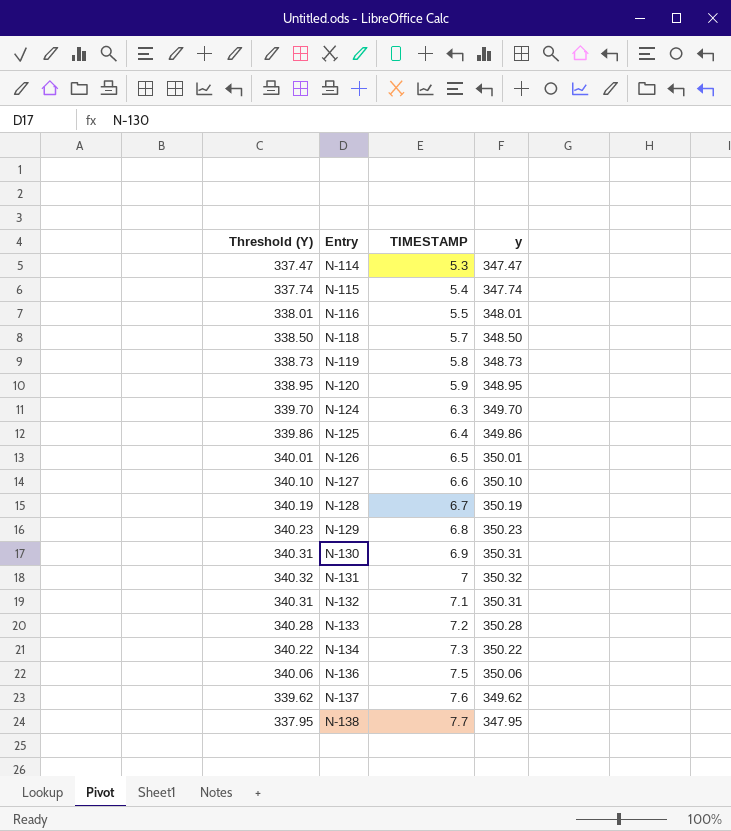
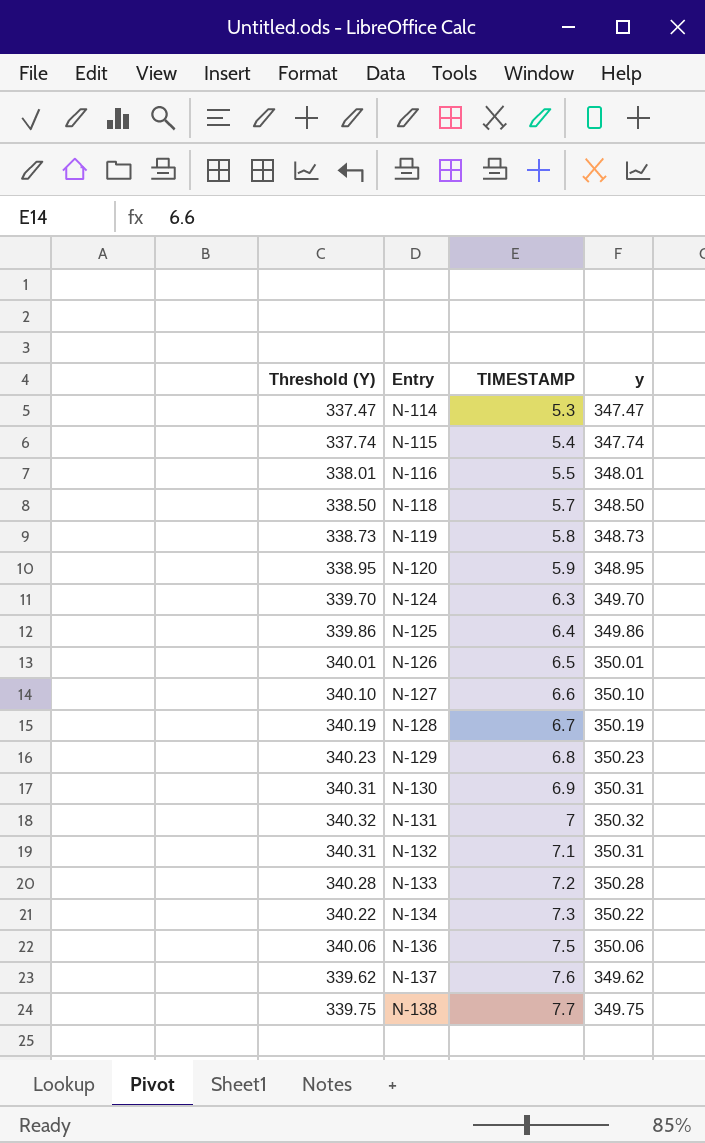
N-138 | Threshold (Y): 337.95 -> 339.75
N-138 | y: 347.95 -> 349.75

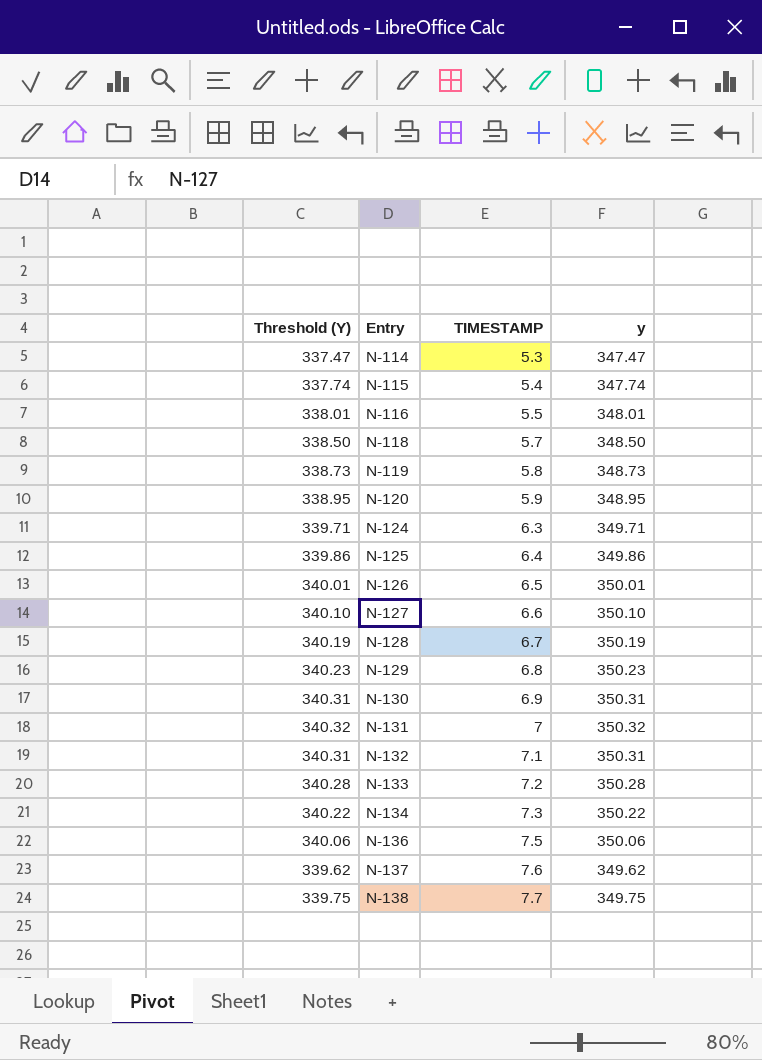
N-124 | Threshold (Y): 339.70 -> 339.71
N-124 | y: 349.70 -> 349.71

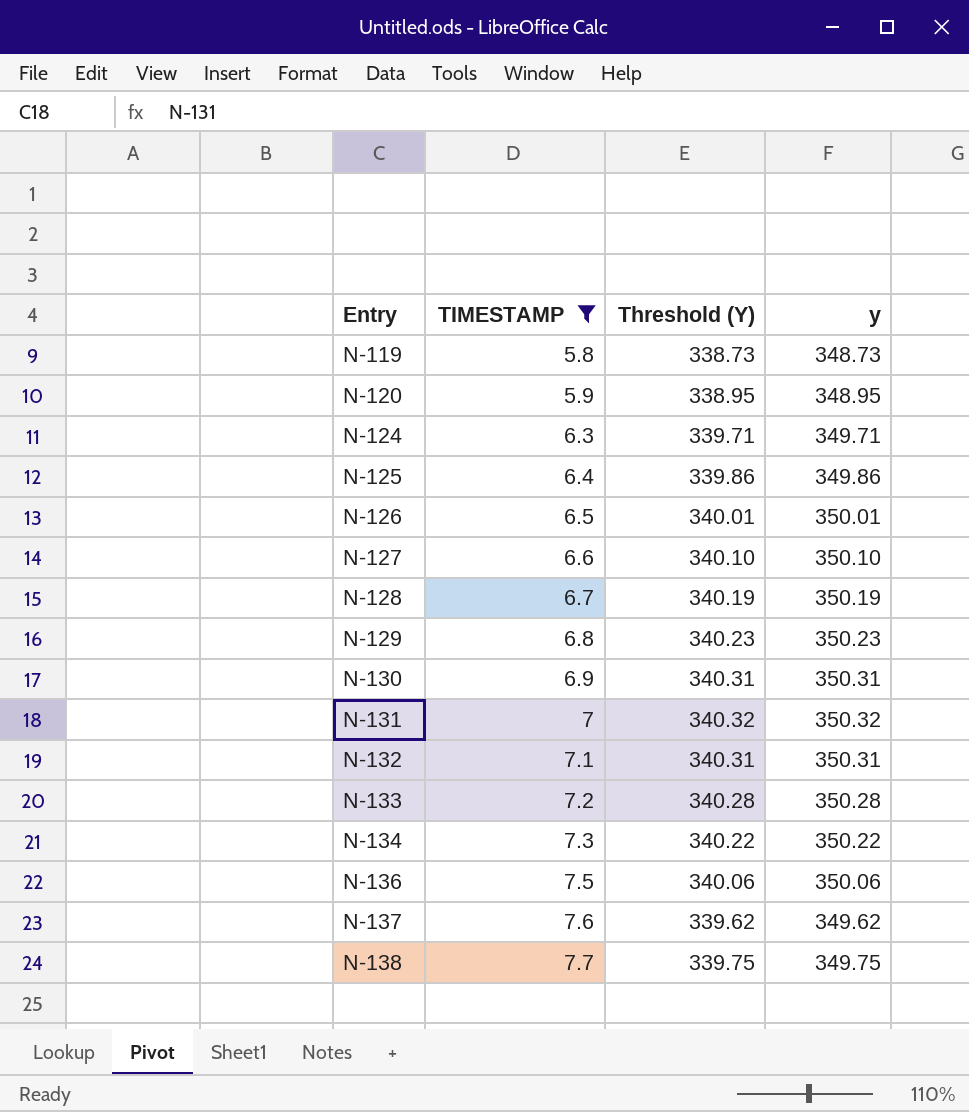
filter: none -> TIMESTAMP >= 5.8
column Threshold (Y) | position: 1 -> 3

